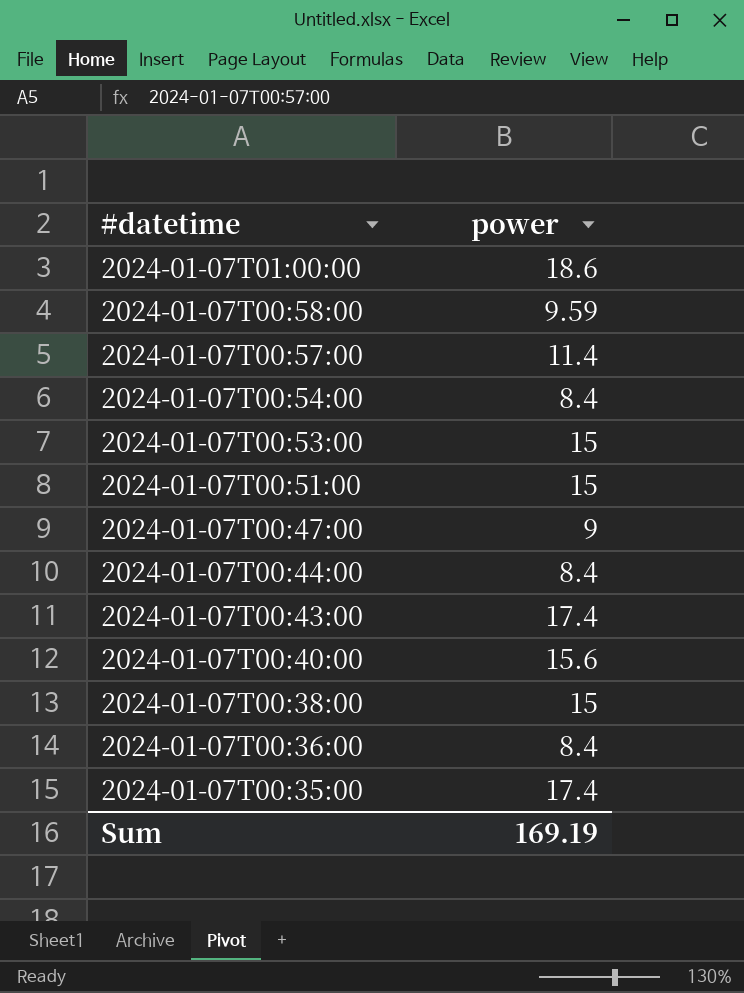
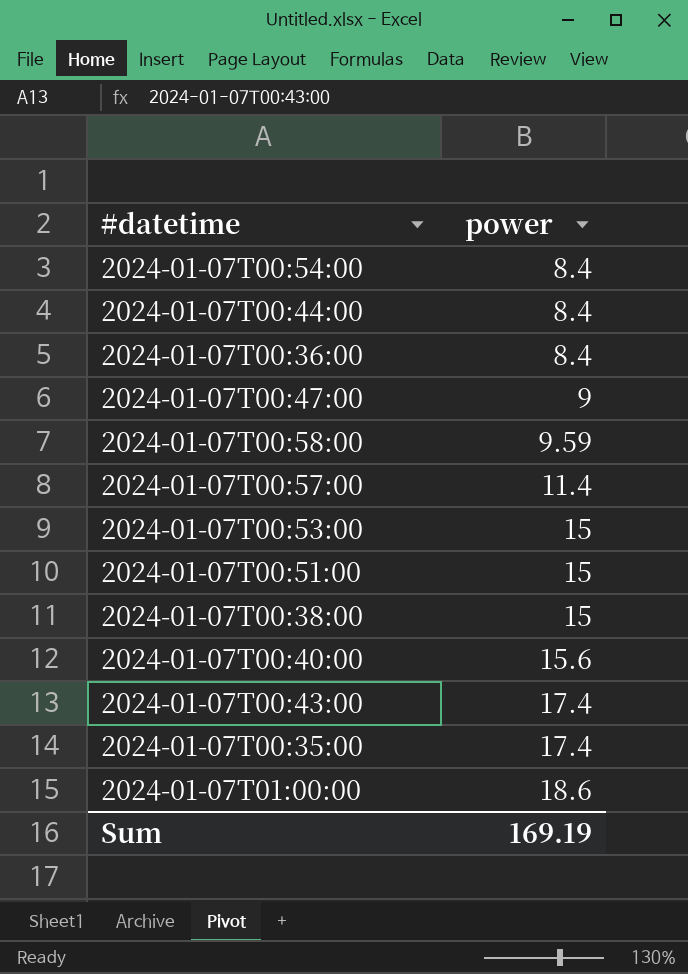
row order: #datetime descending -> power ascending

